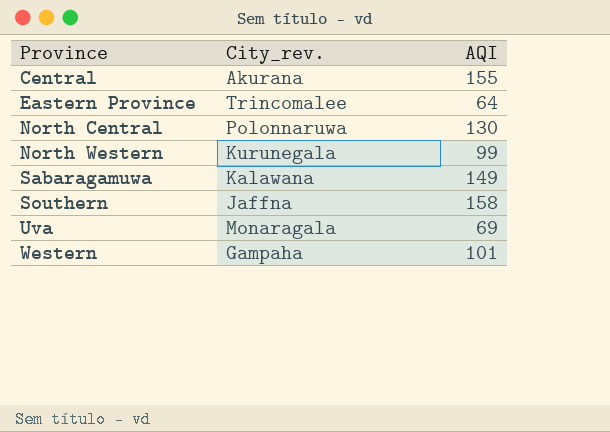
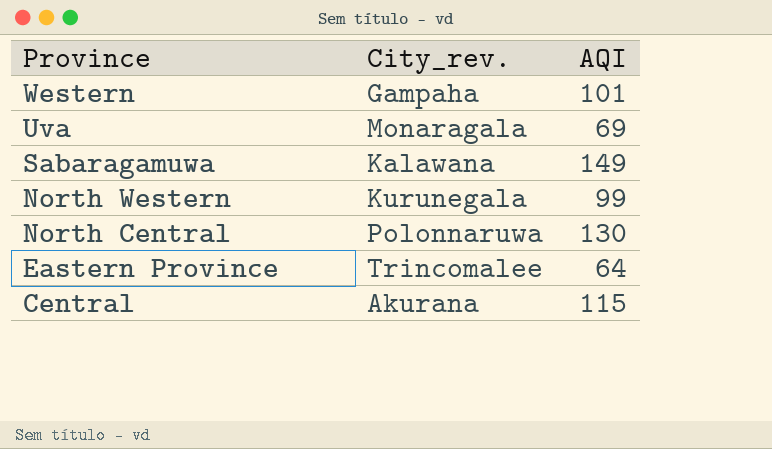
row order: Province ascending -> Province descending
row Southern: Jaffna | 158 -> none
Central | AQI: 155 -> 115

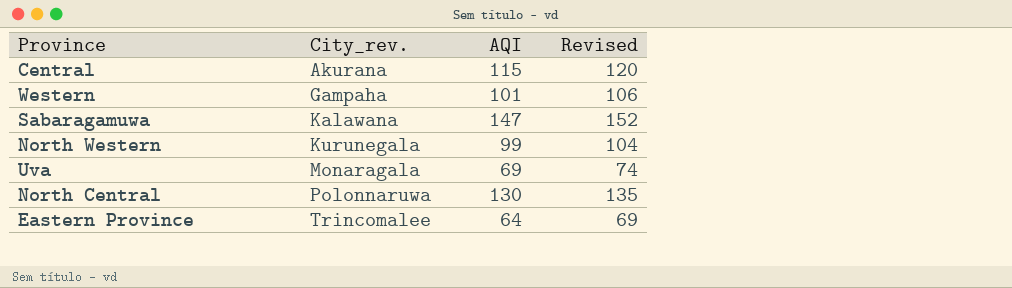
row order: Province descending -> City_rev. ascending
column Revised | formula: none -> [AQI] + 5
Sabaragamuwa | AQI: 149 -> 147

